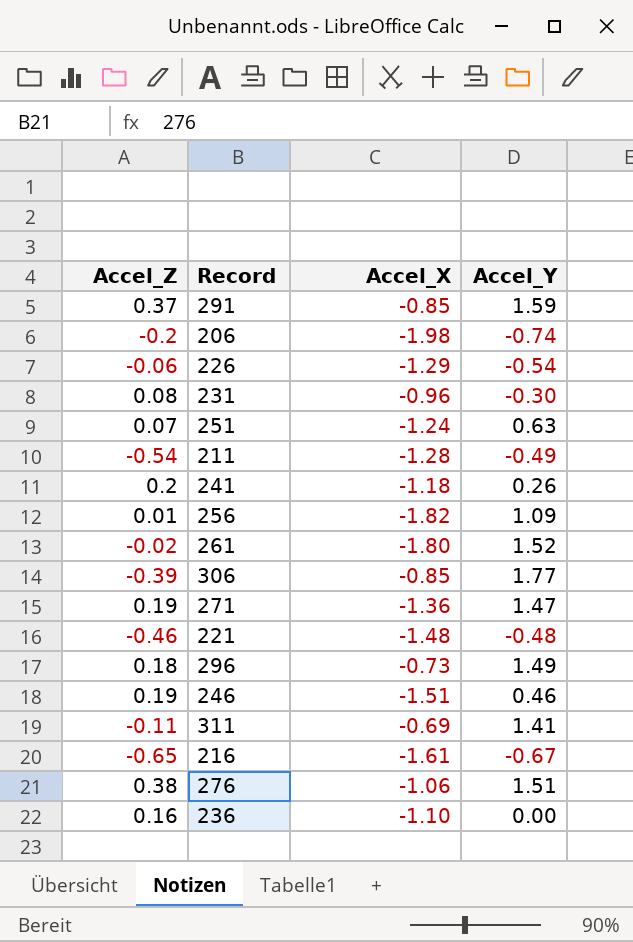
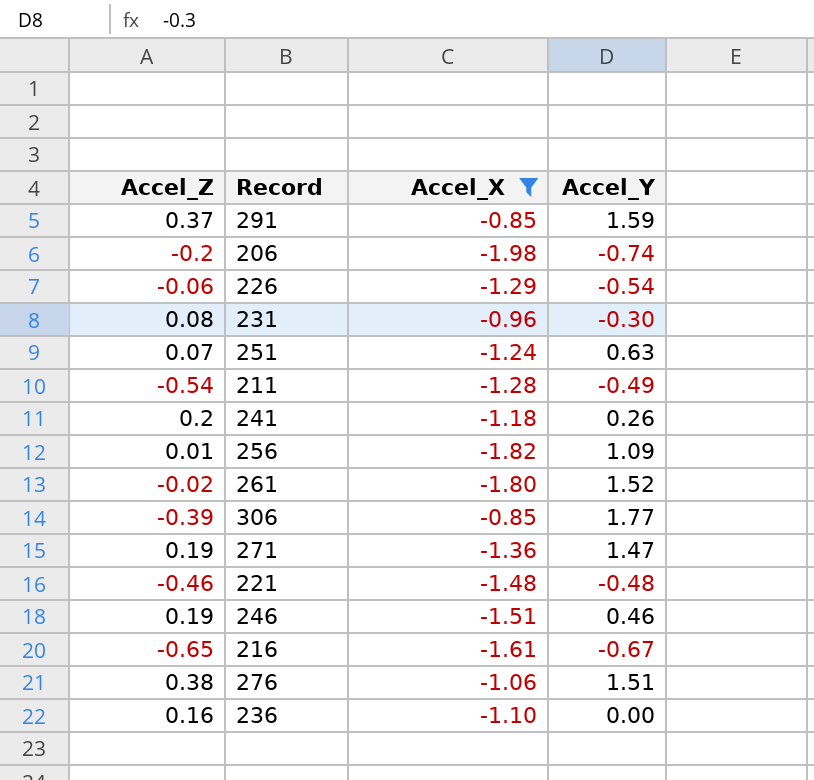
filter: none -> Accel_X <= -0.85

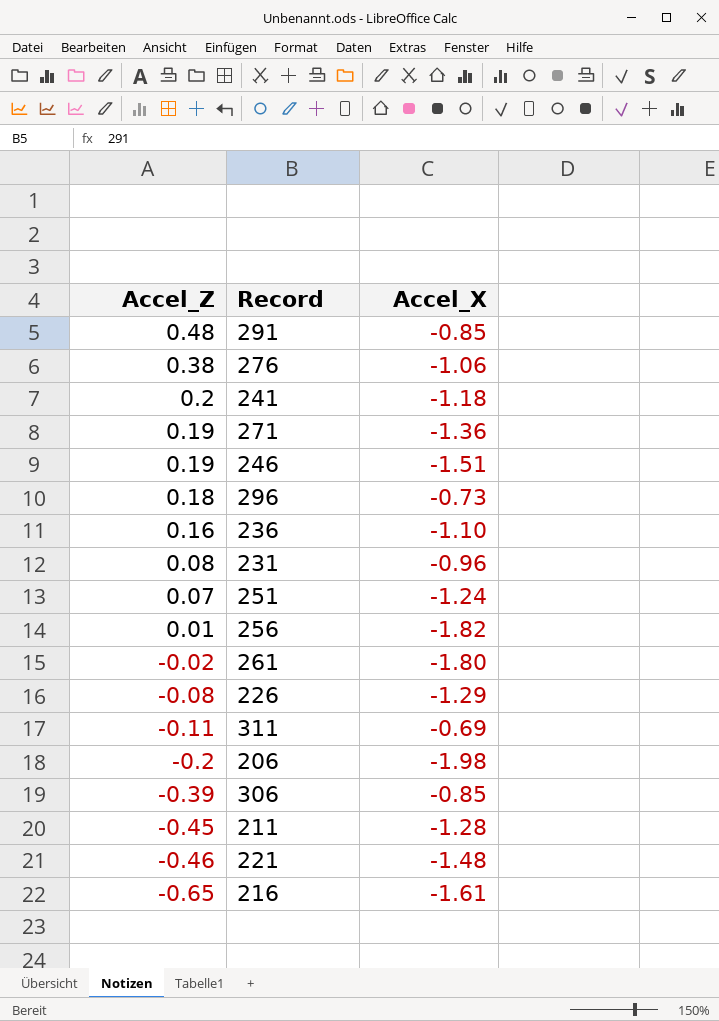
filter: Accel_X <= -0.85 -> none
row order: none -> Accel_Z descending
column Accel_Y | position: 4 -> none
291 | Accel_Z: 0.37 -> 0.48
226 | Accel_Z: -0.06 -> -0.08
211 | Accel_Z: -0.54 -> -0.45

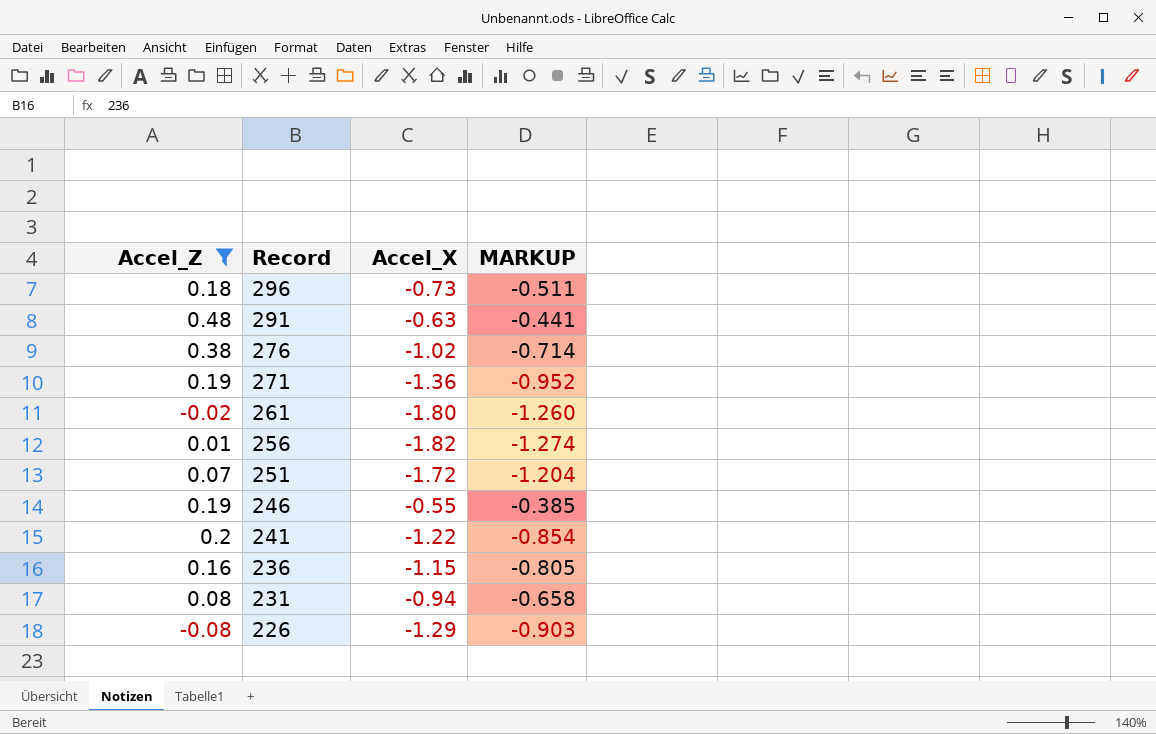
filter: none -> Accel_Z >= -0.08
row order: Accel_Z descending -> Record descending
column MARKUP | formula: none -> [Accel_X] * 0.7
291 | Accel_X: -0.85 -> -0.63
276 | Accel_X: -1.06 -> -1.02
251 | Accel_X: -1.24 -> -1.72
246 | Accel_X: -1.51 -> -0.55
241 | Accel_X: -1.18 -> -1.22
236 | Accel_X: -1.10 -> -1.15
231 | Accel_X: -0.96 -> -0.94

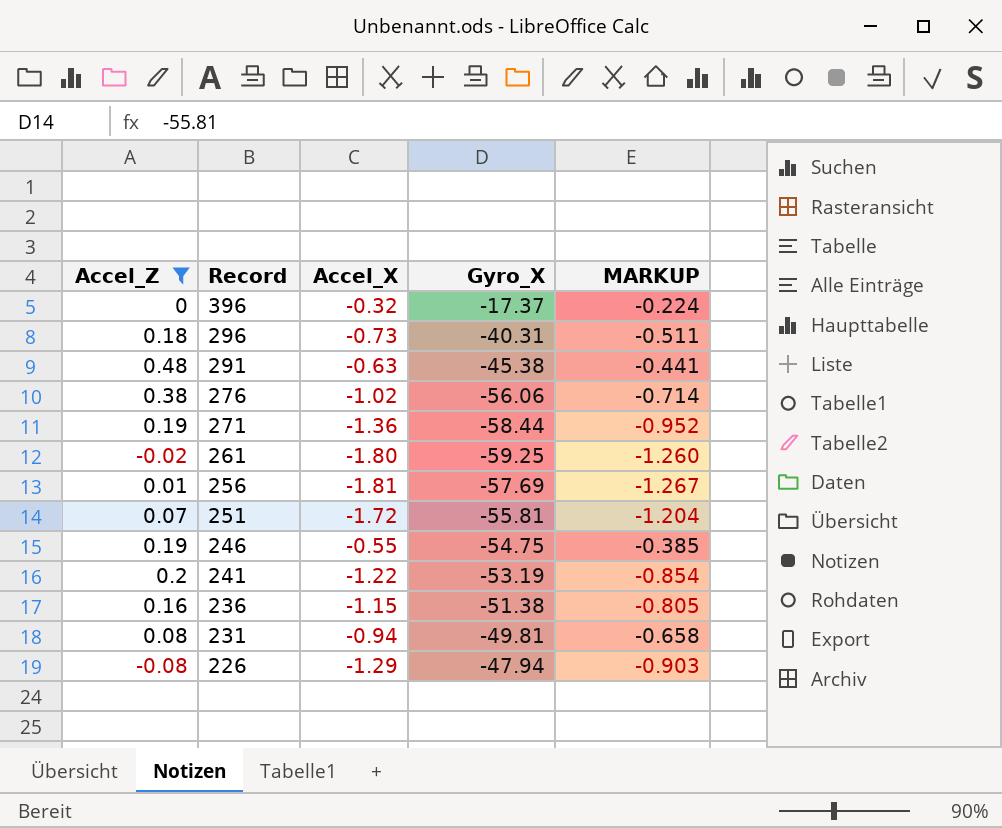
column Gyro_X | position: none -> 4
row 396: none -> 0 | -0.32 | -17.37 | -0.224
256 | Accel_X: -1.82 -> -1.81
256 | MARKUP: -1.274 -> -1.267

